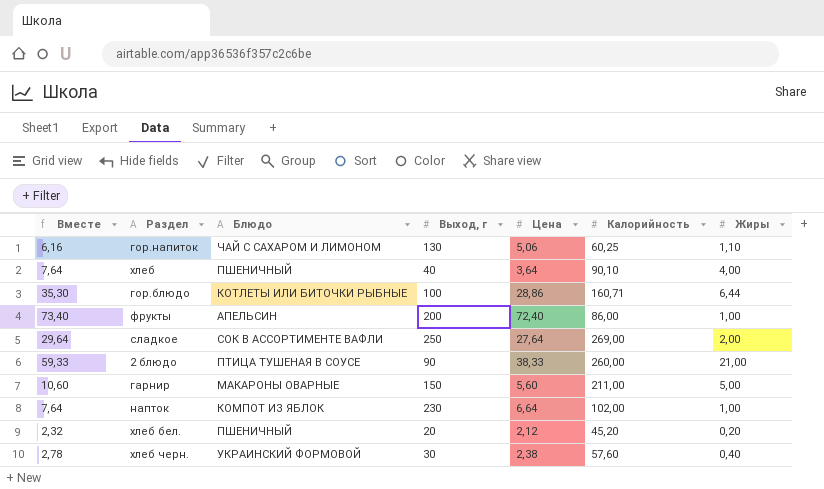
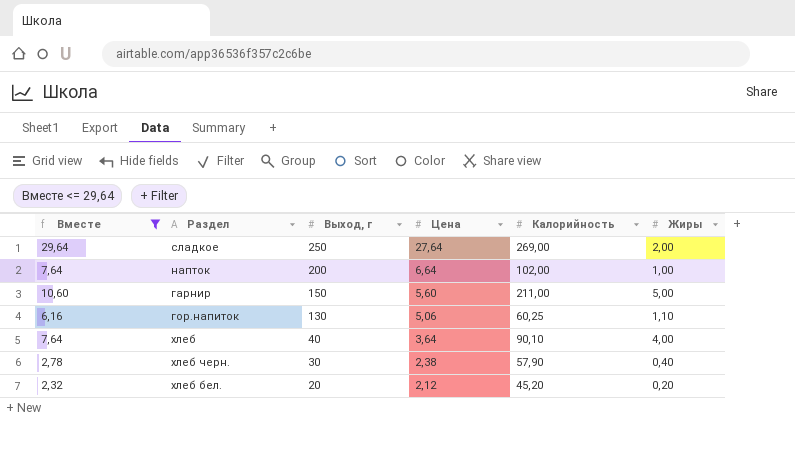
filter: none -> Вместе <= 29,64
row order: none -> Выход, г descending
column Блюдо | position: 3 -> none
напток | Выход, г: 230 -> 200
хлеб черн. | Калорийность: 57,60 -> 57,90

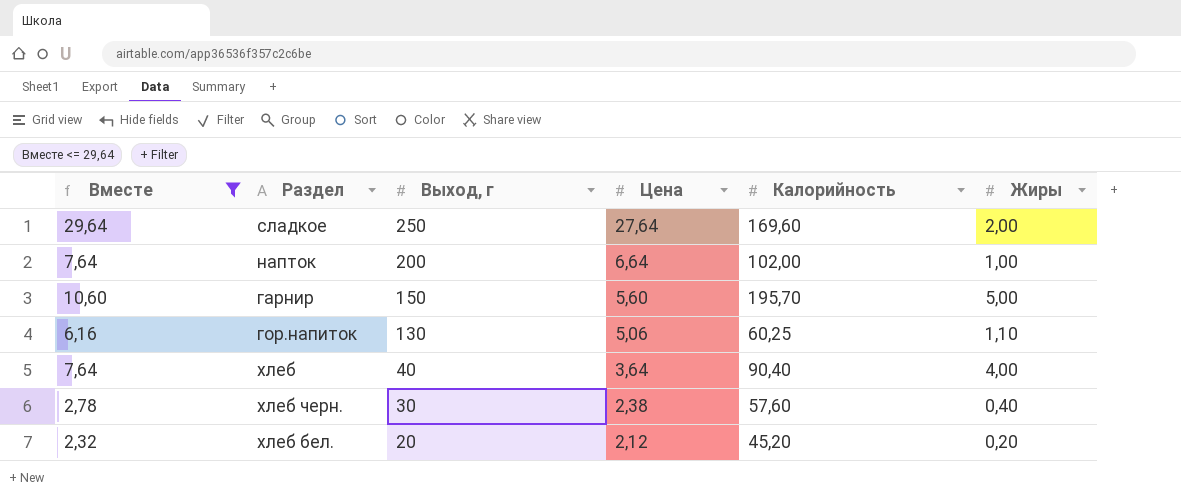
сладкое | Калорийность: 269,00 -> 169,60
гарнир | Калорийность: 211,00 -> 195,70
хлеб | Калорийность: 90,10 -> 90,40
хлеб черн. | Калорийность: 57,90 -> 57,60

